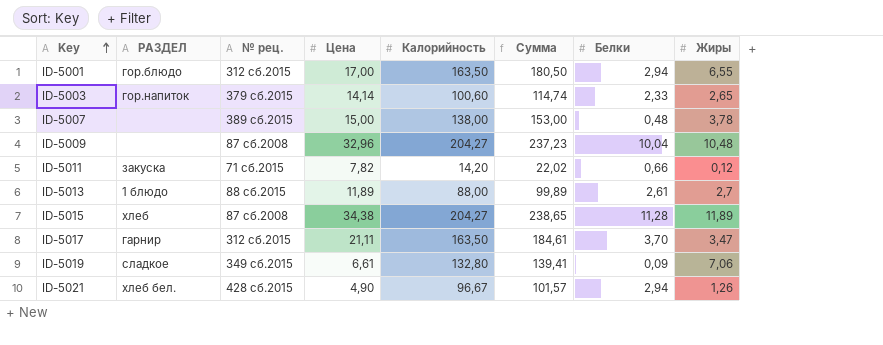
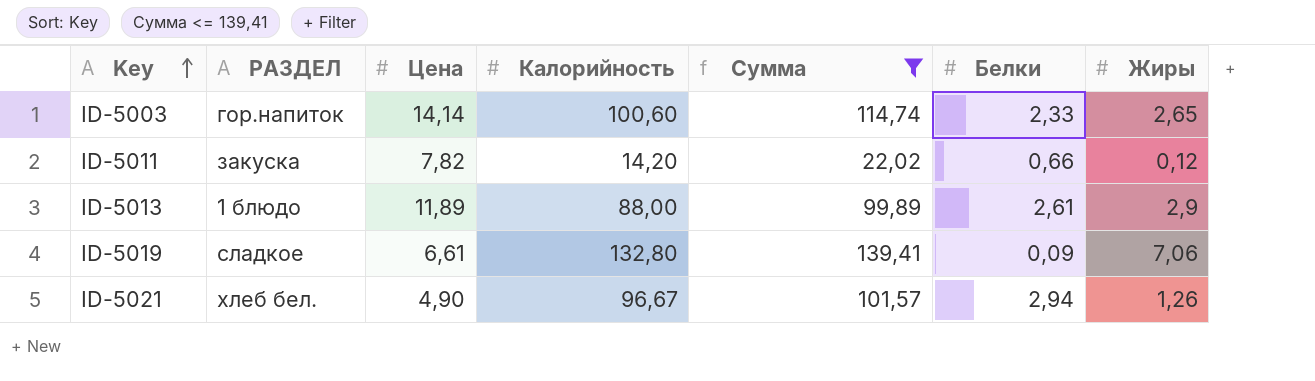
filter: none -> Сумма <= 139,41
column № рец. | position: 3 -> none
ID-5013 | Жиры: 2,7 -> 2,9

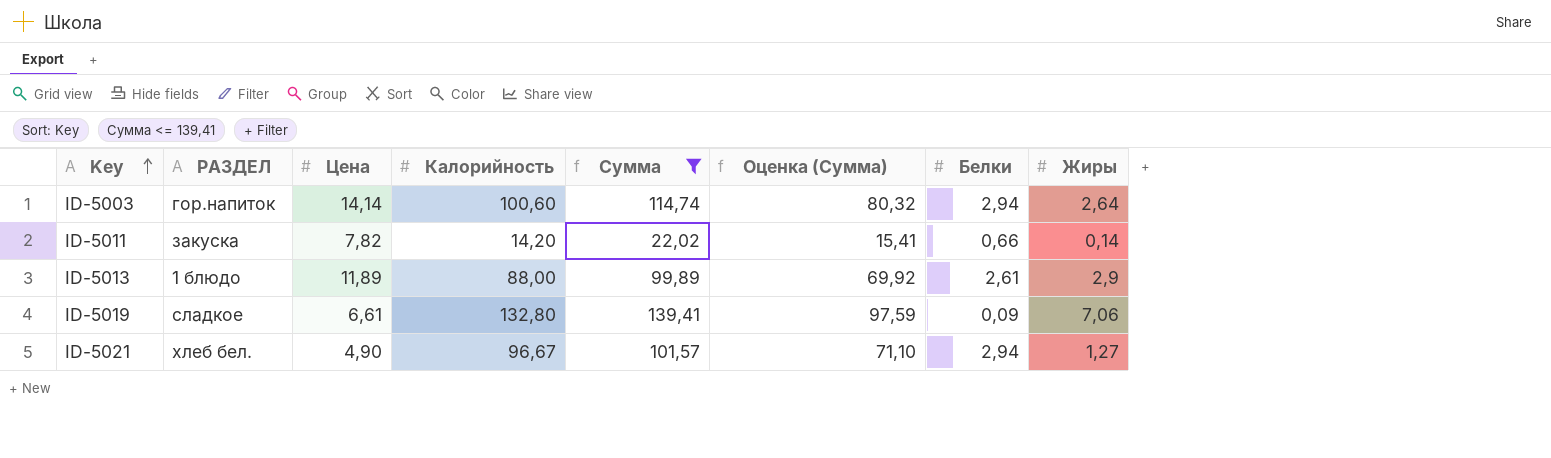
column Оценка (Сумма) | formula: none -> [Сумма] * 0,7
ID-5003 | Белки: 2,33 -> 2,94
ID-5003 | Жиры: 2,65 -> 2,64
ID-5011 | Жиры: 0,12 -> 0,14
ID-5021 | Жиры: 1,26 -> 1,27

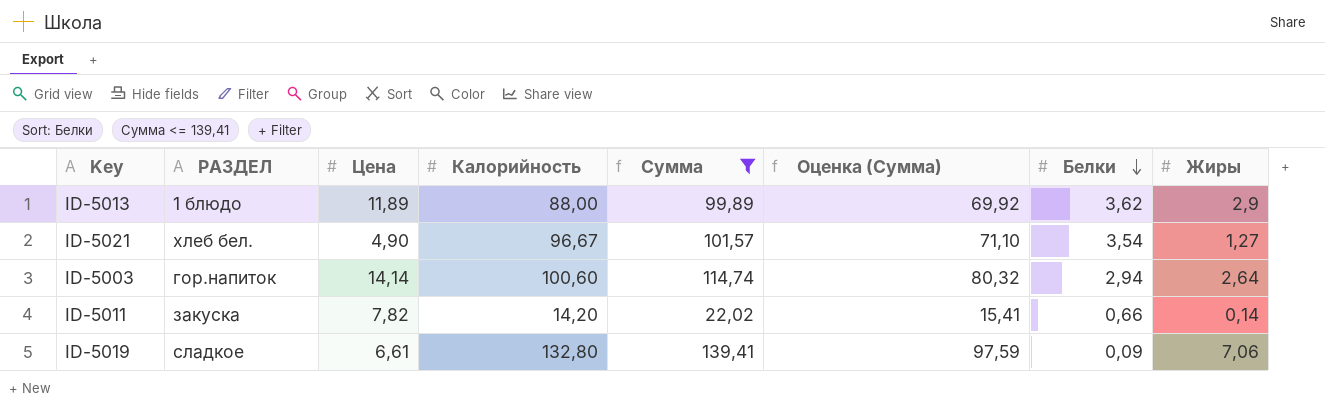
row order: Key ascending -> Белки descending
ID-5013 | Белки: 2,61 -> 3,62
ID-5021 | Белки: 2,94 -> 3,54

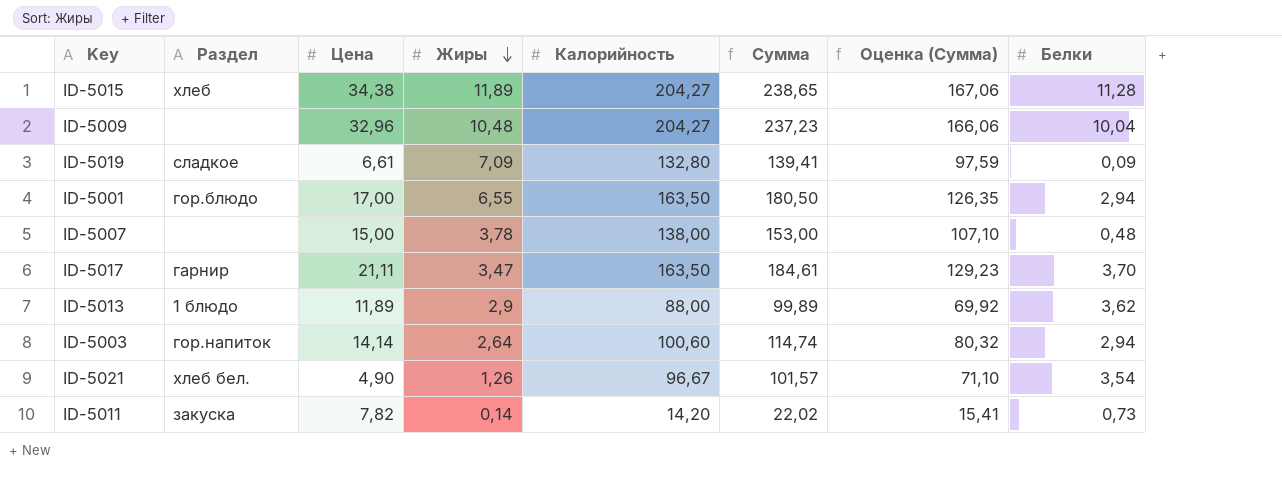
filter: Сумма <= 139,41 -> none
row order: Белки descending -> Жиры descending
column name: РАЗДЕЛ -> Раздел
column Жиры | position: 8 -> 4
ID-5019 | Жиры: 7,06 -> 7,09
ID-5021 | Жиры: 1,27 -> 1,26
ID-5011 | Белки: 0,66 -> 0,73

